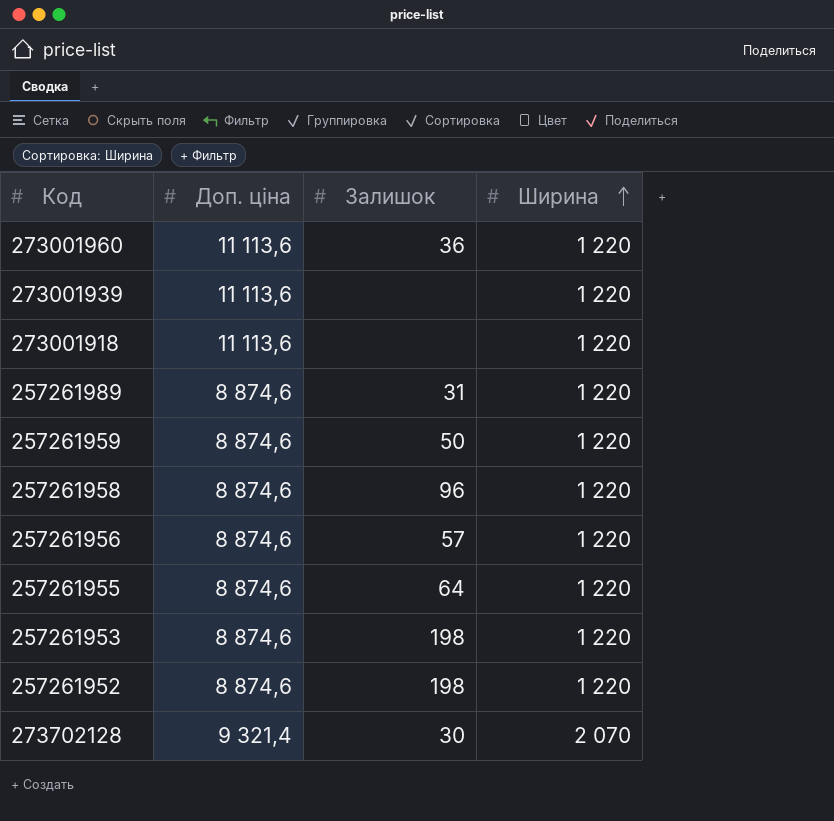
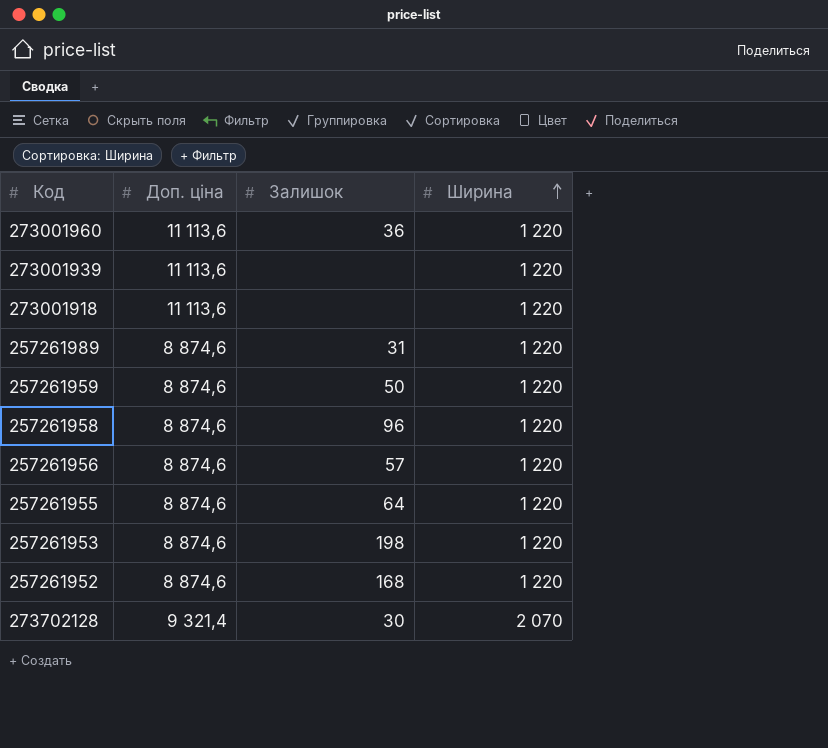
257261952 | Залишок: 198 -> 168

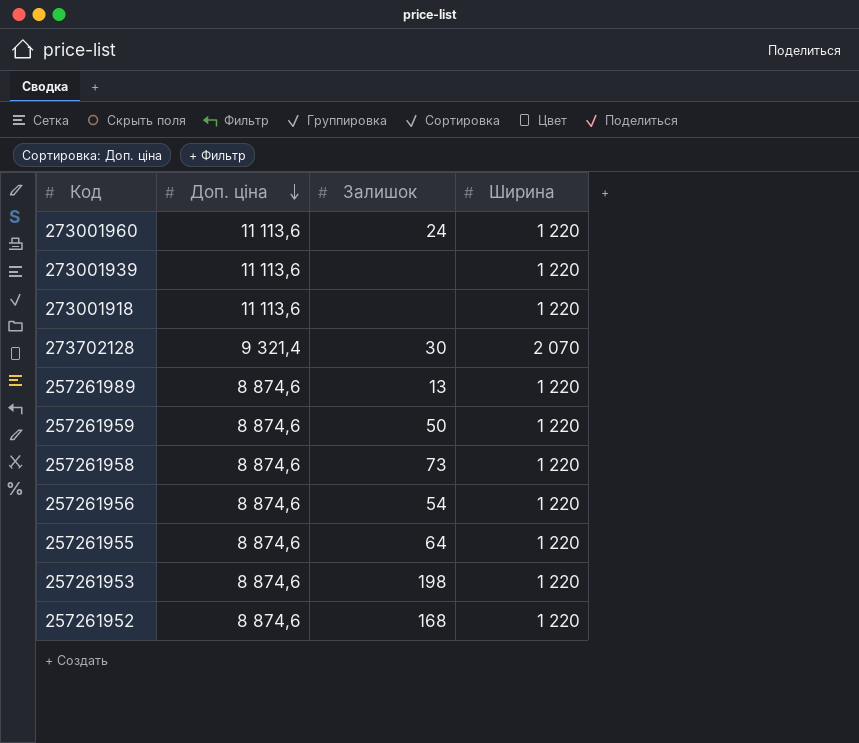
row order: Ширина ascending -> Доп. ціна descending
273001960 | Залишок: 36 -> 24
257261989 | Залишок: 31 -> 13
257261958 | Залишок: 96 -> 73
257261956 | Залишок: 57 -> 54

